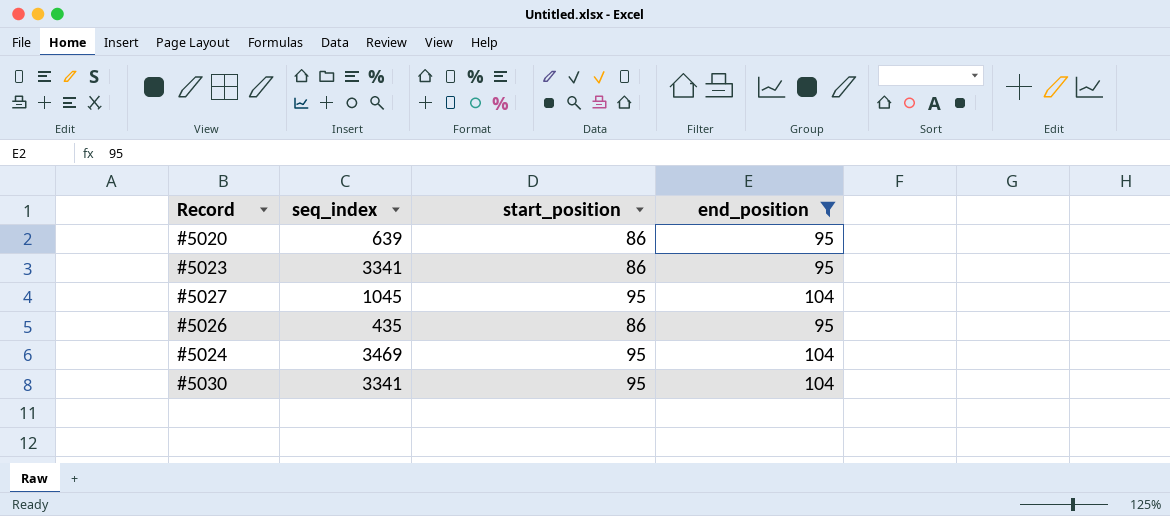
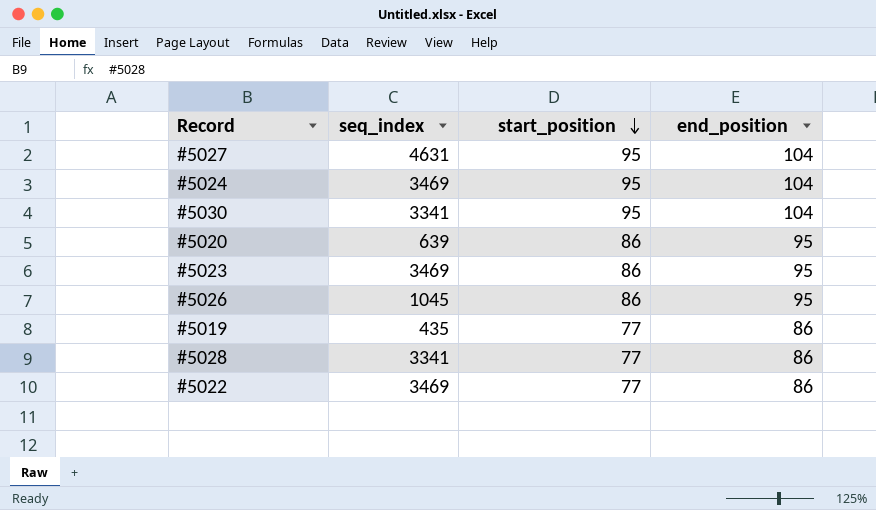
filter: end_position != 86 -> none
row order: none -> start_position descending
#5027 | seq_index: 1045 -> 4631
#5023 | seq_index: 3341 -> 3469
#5026 | seq_index: 435 -> 1045

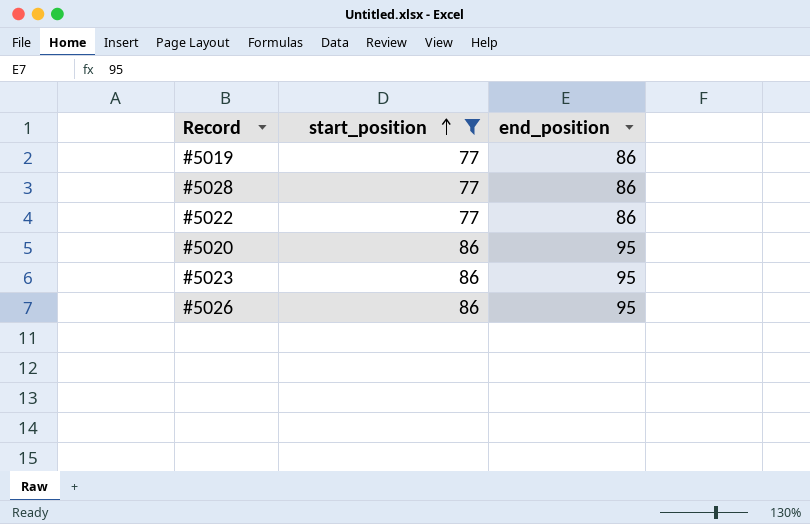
filter: none -> start_position != 95
row order: start_position descending -> start_position ascending
column seq_index | position: 2 -> none

